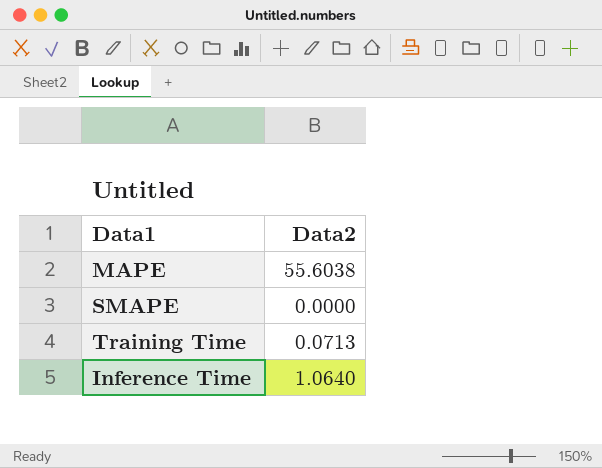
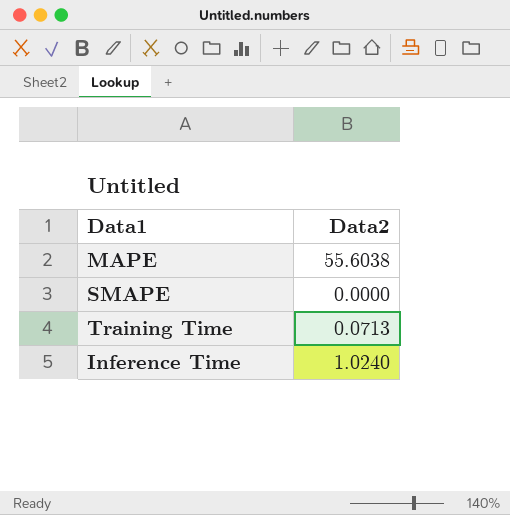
Inference Time | Data2: 1.0640 -> 1.0240

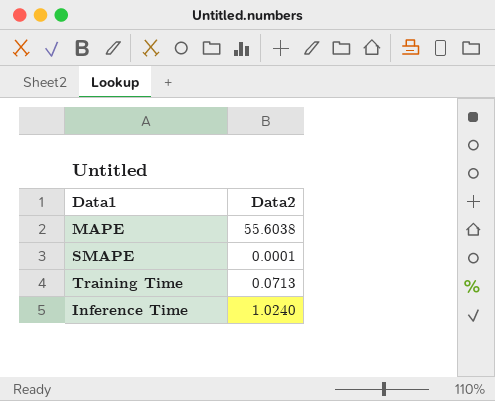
SMAPE | Data2: 0.0000 -> 0.0001

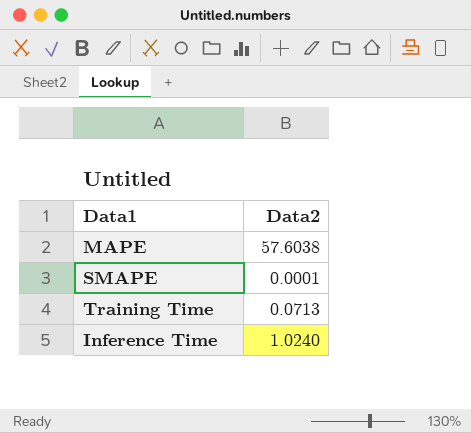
MAPE | Data2: 55.6038 -> 57.6038

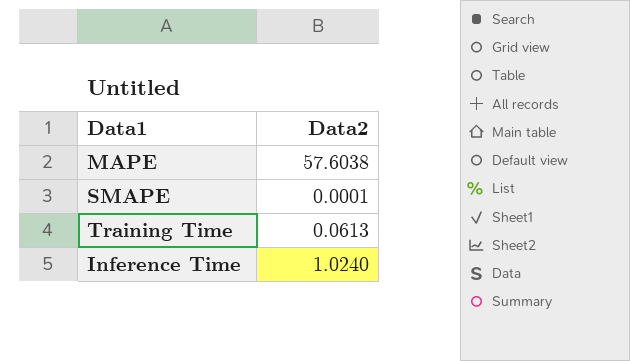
Training Time | Data2: 0.0713 -> 0.0613

